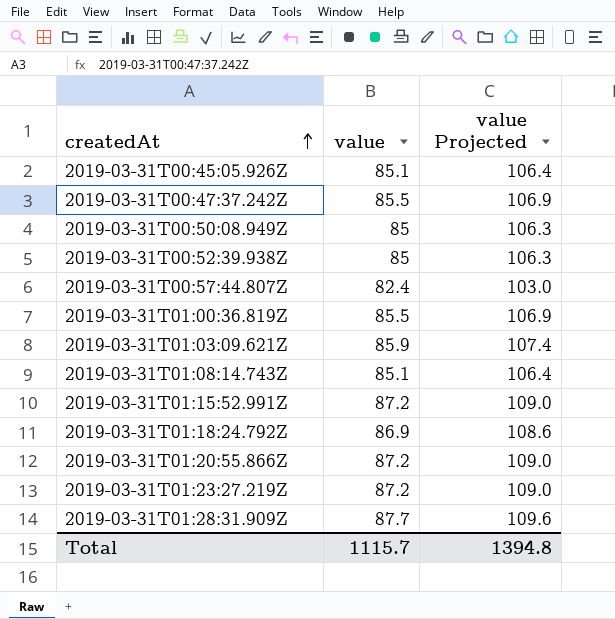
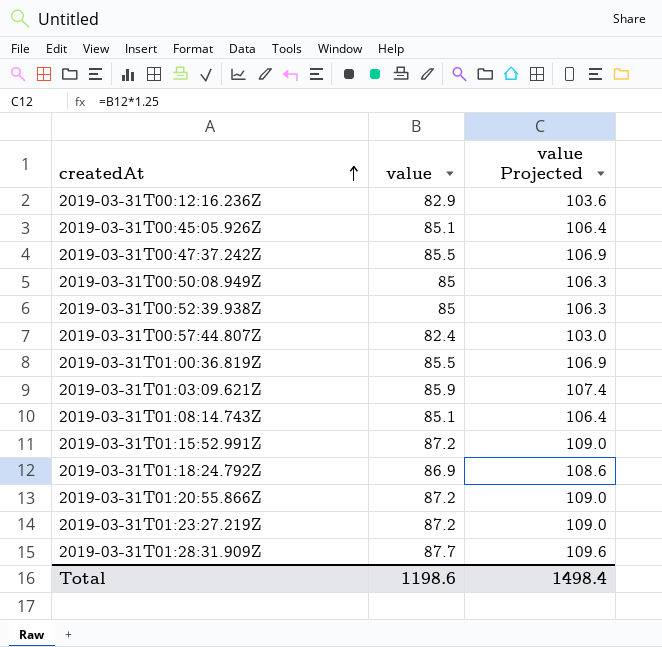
row 2019-03-31T00:12:16.236Z: none -> 82.9 | 103.6
Total | value: 1115.7 -> 1198.6
Total | value Projected: 1394.8 -> 1498.4

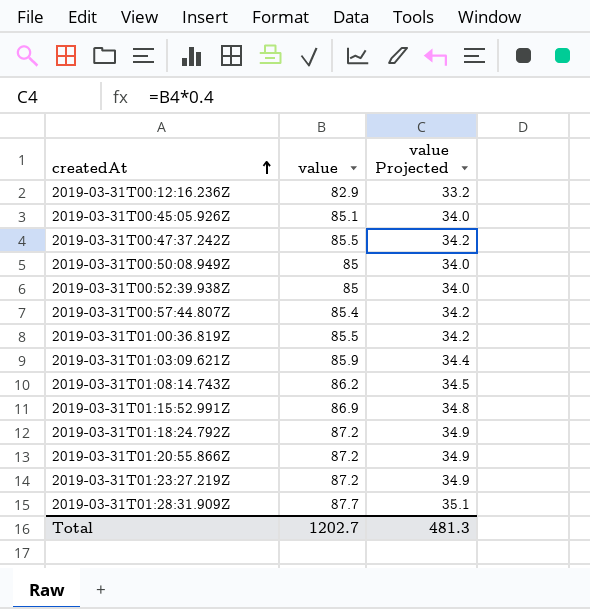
column value Projected | formula: [value] * 1.25 -> [value] * 0.4
2019-03-31T00:57:44.807Z | value: 82.4 -> 85.4
2019-03-31T01:08:14.743Z | value: 85.1 -> 86.2
2019-03-31T01:15:52.991Z | value: 87.2 -> 86.9
2019-03-31T01:18:24.792Z | value: 86.9 -> 87.2
Total | value: 1198.6 -> 1202.7
Total | value Projected: 1498.4 -> 481.3

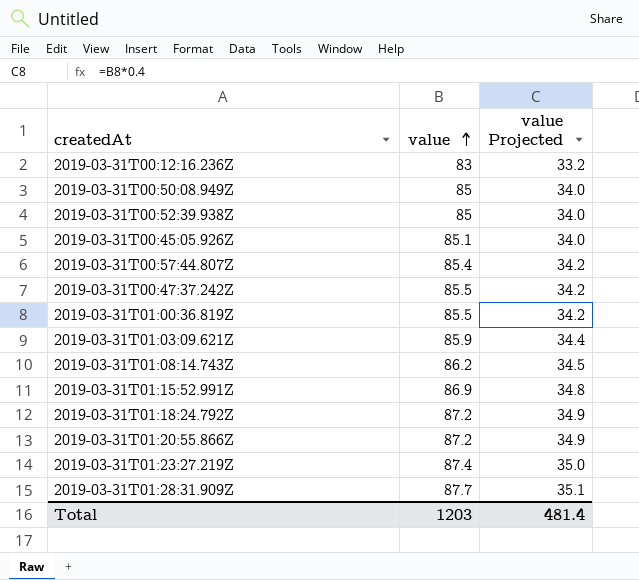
row order: createdAt ascending -> value ascending
2019-03-31T00:12:16.236Z | value: 82.9 -> 83
2019-03-31T01:23:27.219Z | value: 87.2 -> 87.4
2019-03-31T01:23:27.219Z | value Projected: 34.9 -> 35.0
Total | value: 1202.7 -> 1203
Total | value Projected: 481.3 -> 481.4

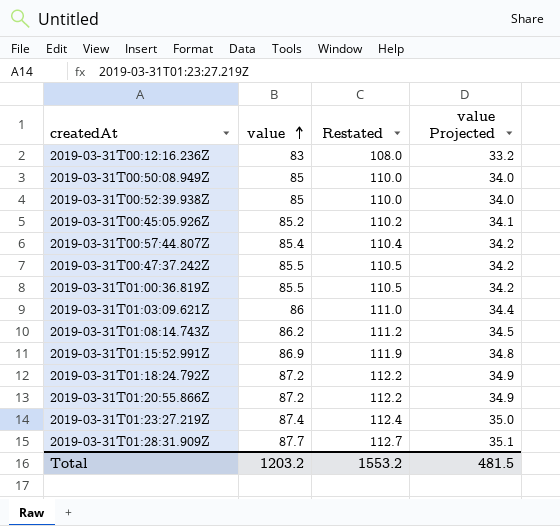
column Restated | formula: none -> [value] + 25
2019-03-31T00:45:05.926Z | value: 85.1 -> 85.2
2019-03-31T00:45:05.926Z | value Projected: 34.0 -> 34.1
2019-03-31T01:03:09.621Z | value: 85.9 -> 86
Total | value: 1203 -> 1203.2
Total | value Projected: 481.4 -> 481.5

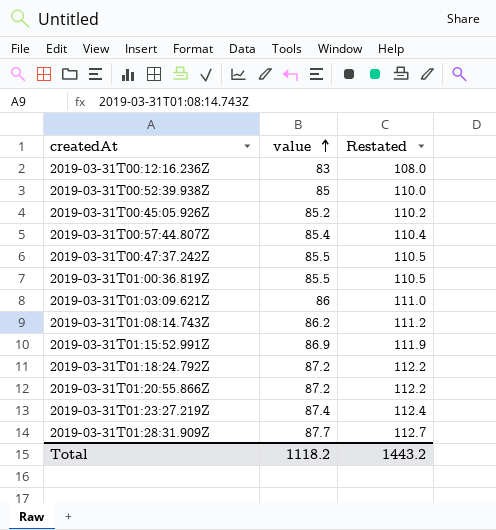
column value Projected | formula: [value] * 0.4 -> none
row 2019-03-31T00:50:08.949Z: 85 | 110.0 | 34.0 -> none
Total | value: 1203.2 -> 1118.2
Total | Restated: 1553.2 -> 1443.2

